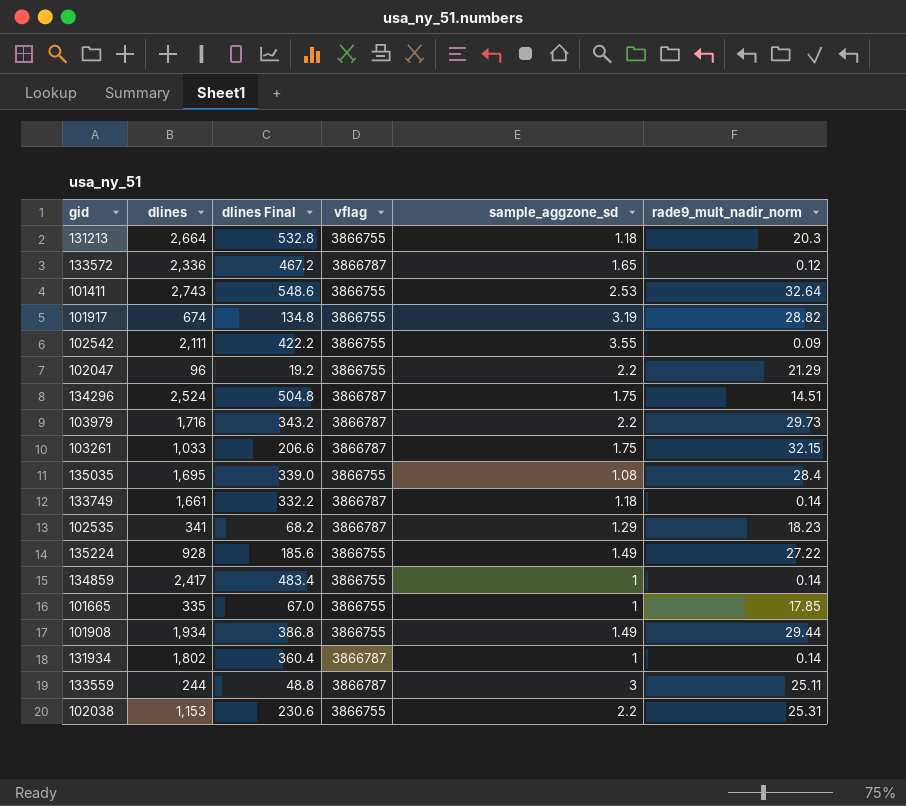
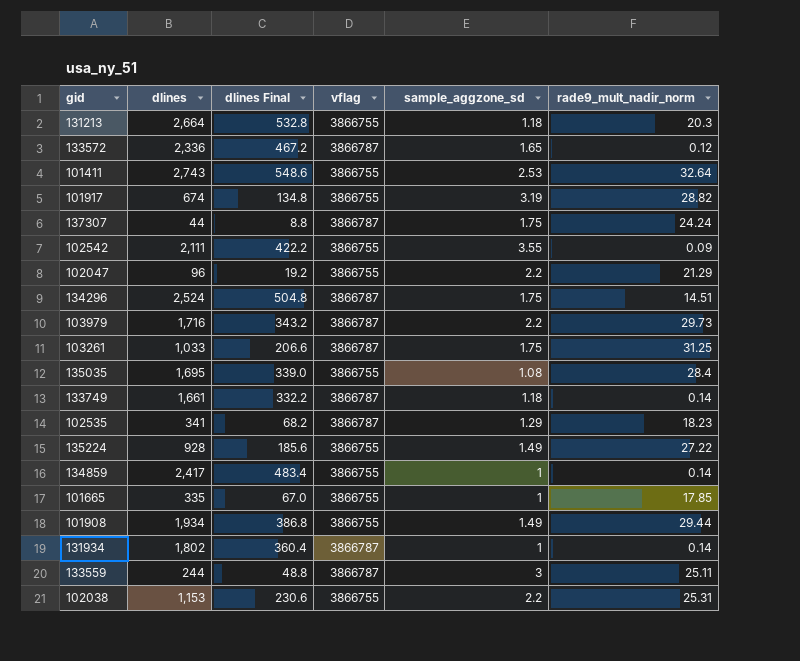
row 137307: none -> 44 | 8.8 | 3866787 | 1.75 | 24.24
103261 | rade9_mult_nadir_norm: 32.15 -> 31.25

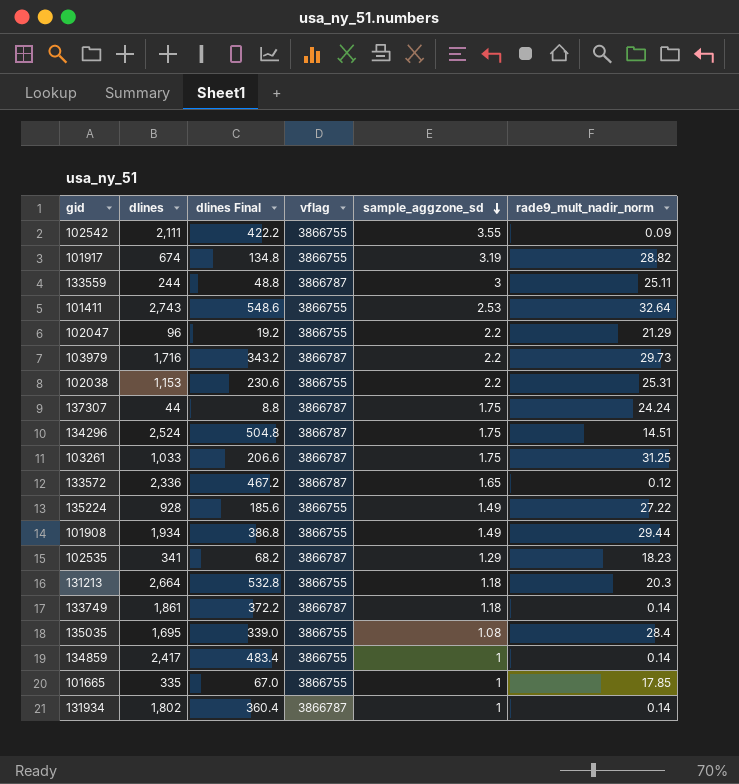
row order: none -> sample_aggzone_sd descending
133749 | dlines: 1,661 -> 1,861
133749 | dlines Final: 332.2 -> 372.2

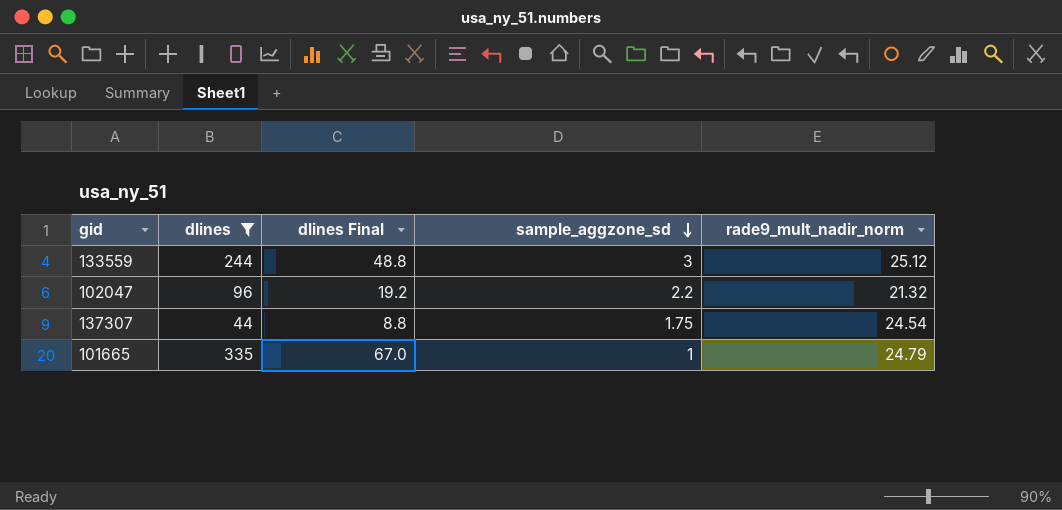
filter: none -> dlines <= 335
column vflag | position: 4 -> none
133559 | rade9_mult_nadir_norm: 25.11 -> 25.12
102047 | rade9_mult_nadir_norm: 21.29 -> 21.32
137307 | rade9_mult_nadir_norm: 24.24 -> 24.54
101665 | rade9_mult_nadir_norm: 17.85 -> 24.79

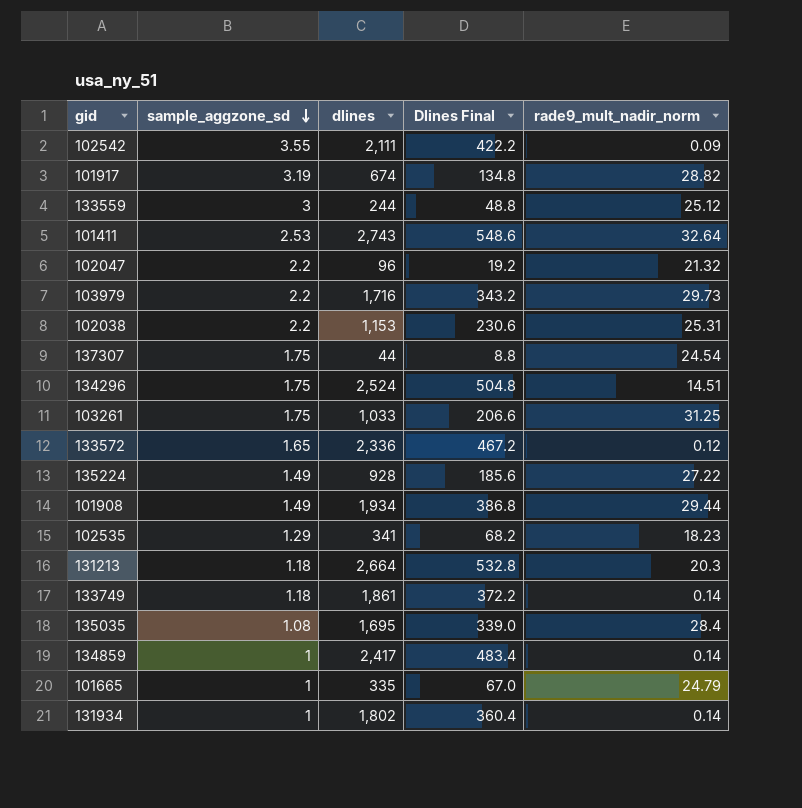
filter: dlines <= 335 -> none
column sample_aggzone_sd | position: 4 -> 2
column name: dlines Final -> Dlines Final

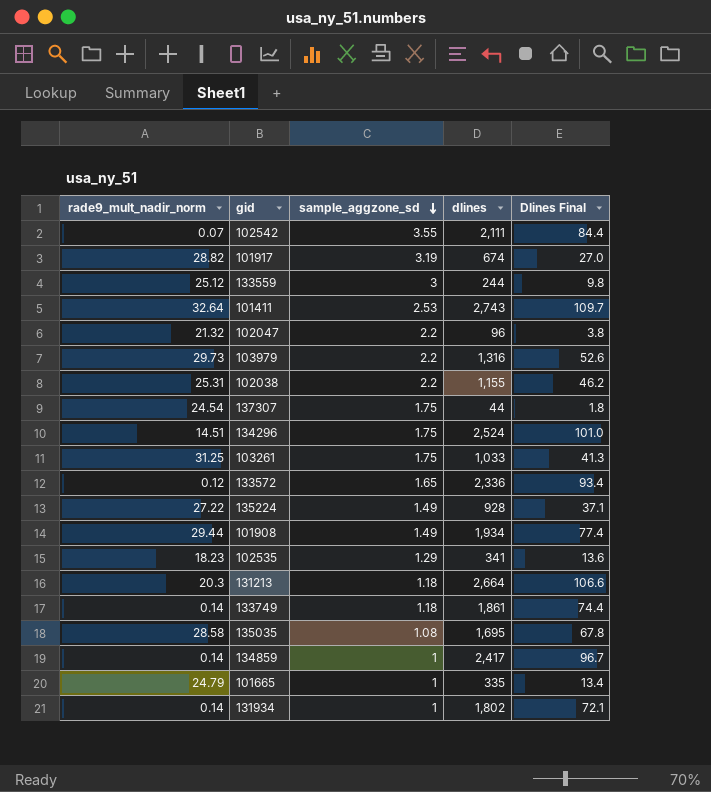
column rade9_mult_nadir_norm | position: 5 -> 1
column Dlines Final | formula: [dlines] * 0.2 -> [dlines] * 0.04
102542 | rade9_mult_nadir_norm: 0.09 -> 0.07
103979 | dlines: 1,716 -> 1,316
102038 | dlines: 1,153 -> 1,155
135035 | rade9_mult_nadir_norm: 28.4 -> 28.58

